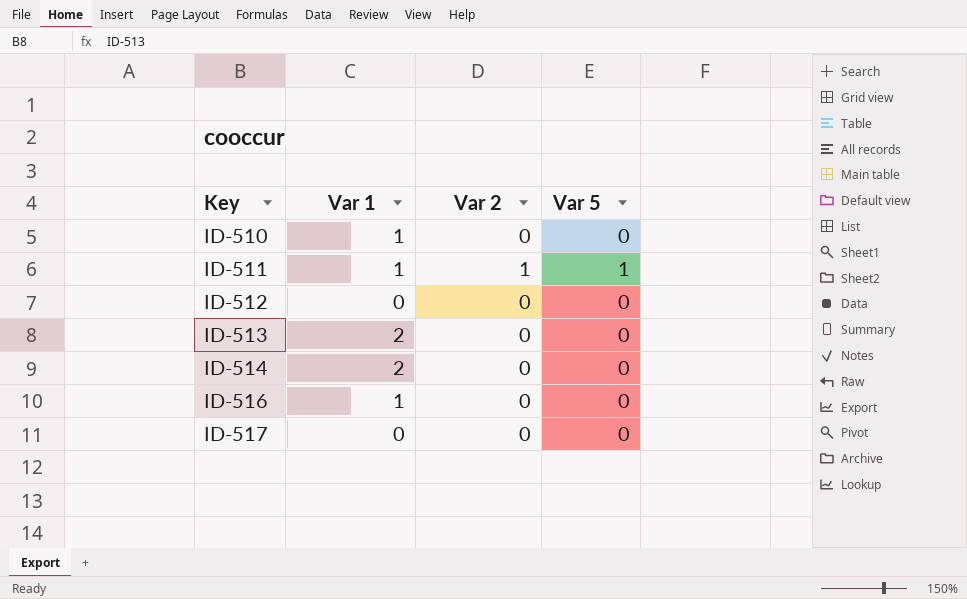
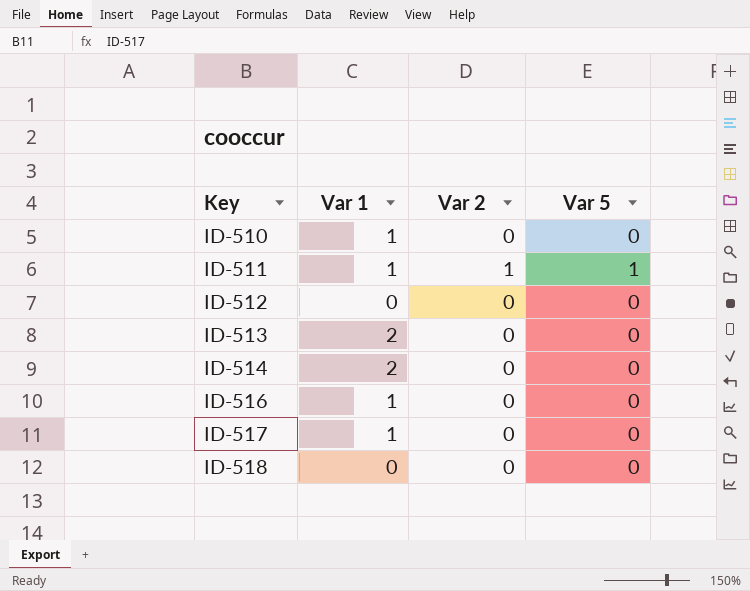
ID-517 | Var 1: 0 -> 1
row ID-518: none -> 0 | 0 | 0

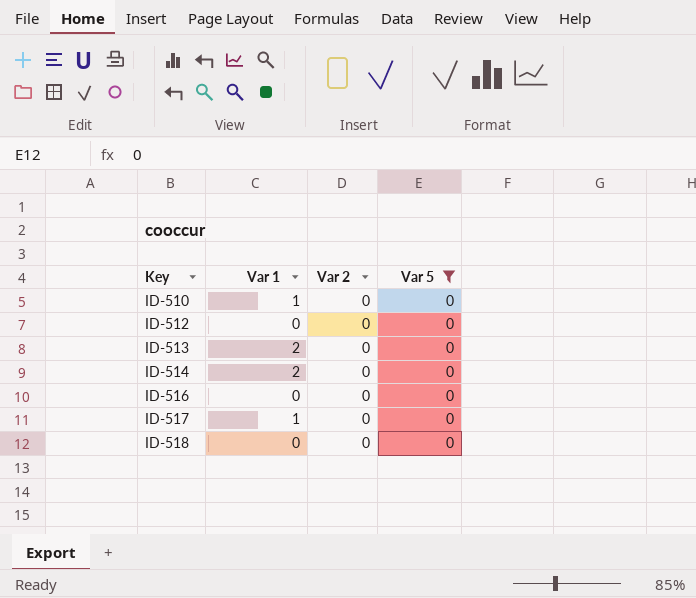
filter: none -> Var 5 = 0
ID-516 | Var 1: 1 -> 0

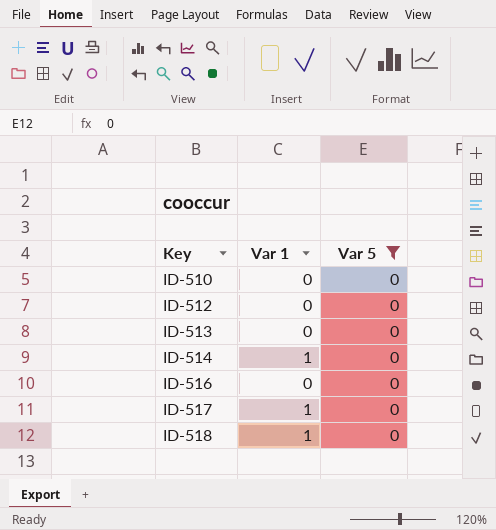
column Var 2 | position: 3 -> none
ID-510 | Var 1: 1 -> 0
ID-513 | Var 1: 2 -> 0
ID-514 | Var 1: 2 -> 1
ID-518 | Var 1: 0 -> 1

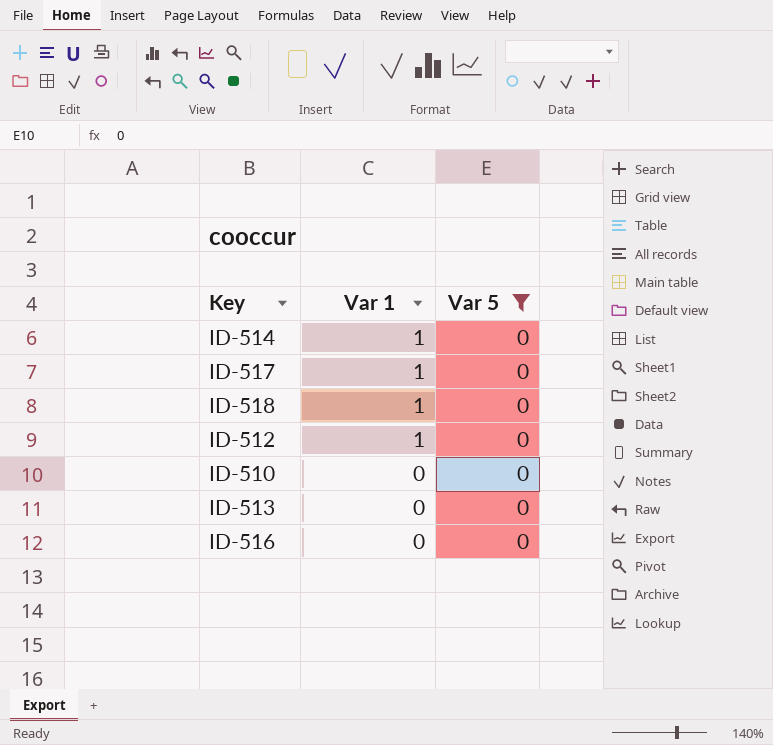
row order: Key ascending -> Var 1 descending
ID-512 | Var 1: 0 -> 1

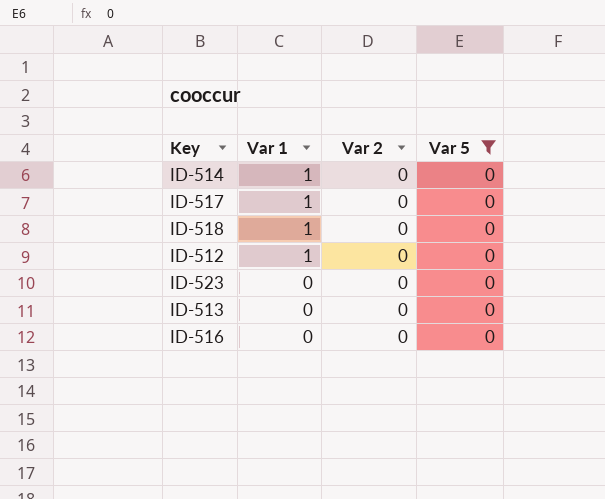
column Var 2 | position: none -> 3
row ID-510: 0 | 0 -> none
row ID-523: none -> 0 | 0 | 0

